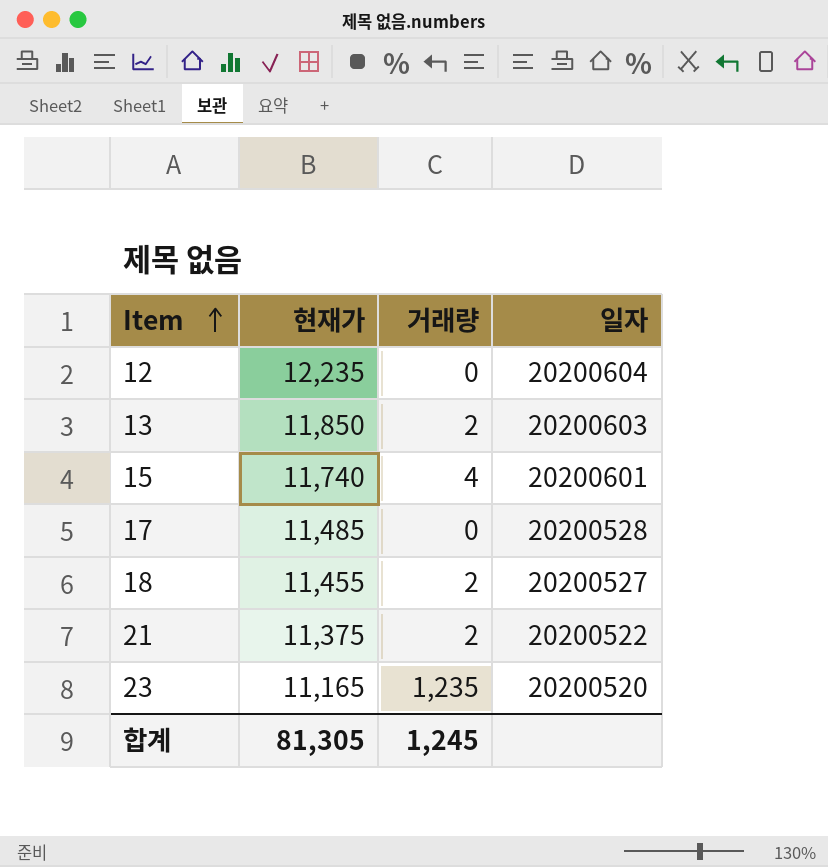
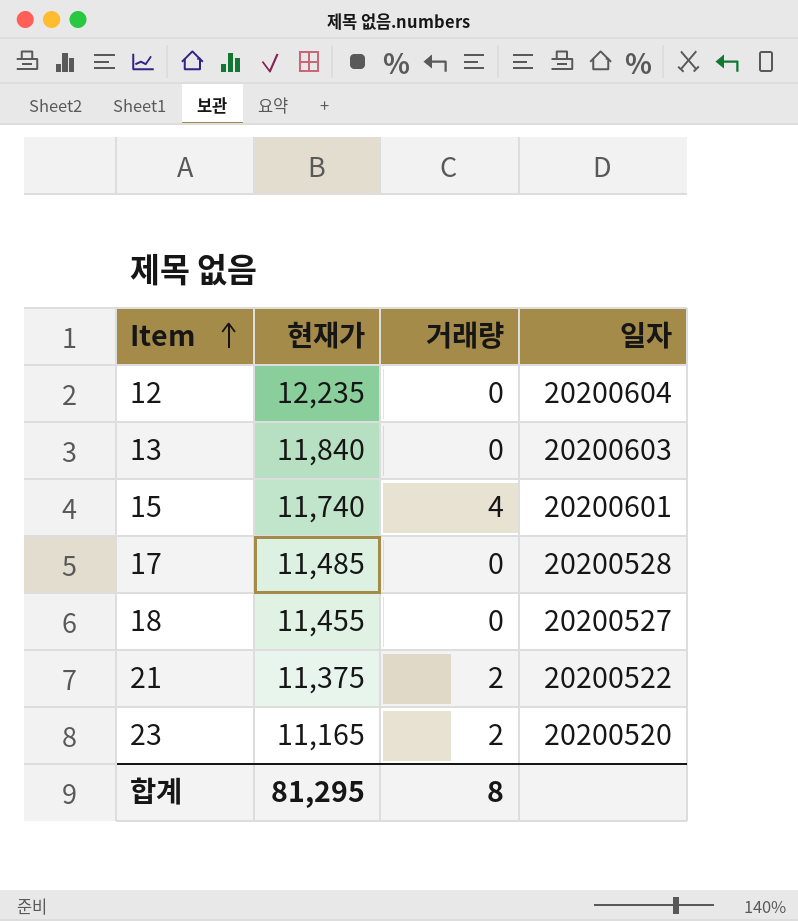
13 | 현재가: 11,850 -> 11,840
13 | 거래량: 2 -> 0
18 | 거래량: 2 -> 0
23 | 거래량: 1,235 -> 2
합계 | 현재가: 81,305 -> 81,295
합계 | 거래량: 1,245 -> 8

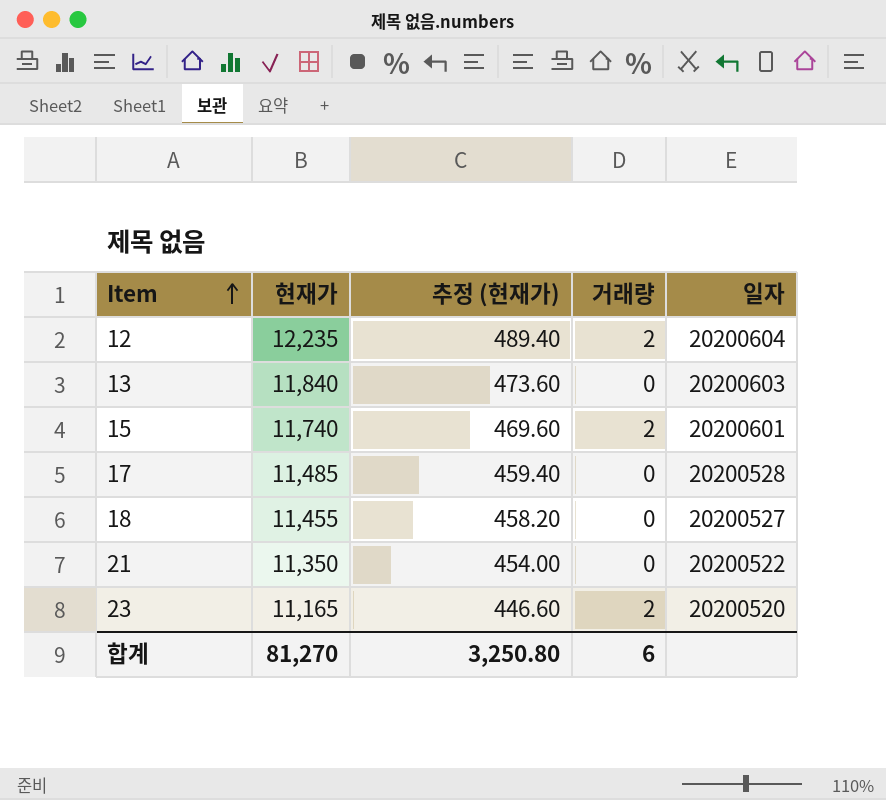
column 추정 (현재가) | formula: none -> [현재가] * 0.04
12 | 거래량: 0 -> 2
15 | 거래량: 4 -> 2
21 | 현재가: 11,375 -> 11,350
21 | 거래량: 2 -> 0
합계 | 현재가: 81,295 -> 81,270
합계 | 거래량: 8 -> 6

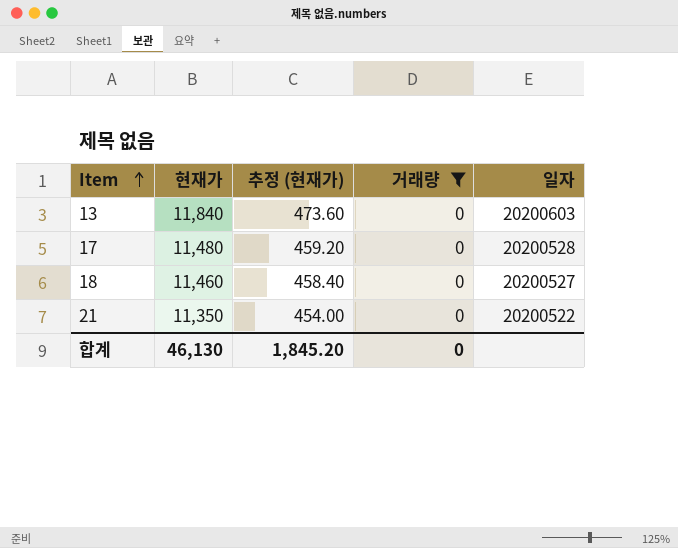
filter: none -> 거래량 = 0
17 | 현재가: 11,485 -> 11,480
17 | 추정 (현재가): 459.40 -> 459.20
18 | 현재가: 11,455 -> 11,460
18 | 추정 (현재가): 458.20 -> 458.40
합계 | 현재가: 81,270 -> 46,130
합계 | 추정 (현재가): 3,250.80 -> 1,845.20
합계 | 거래량: 6 -> 0

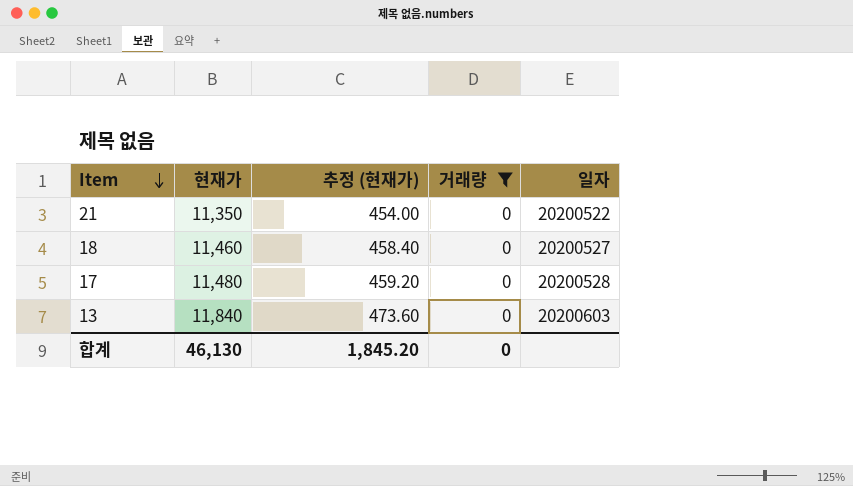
row order: Item ascending -> Item descending

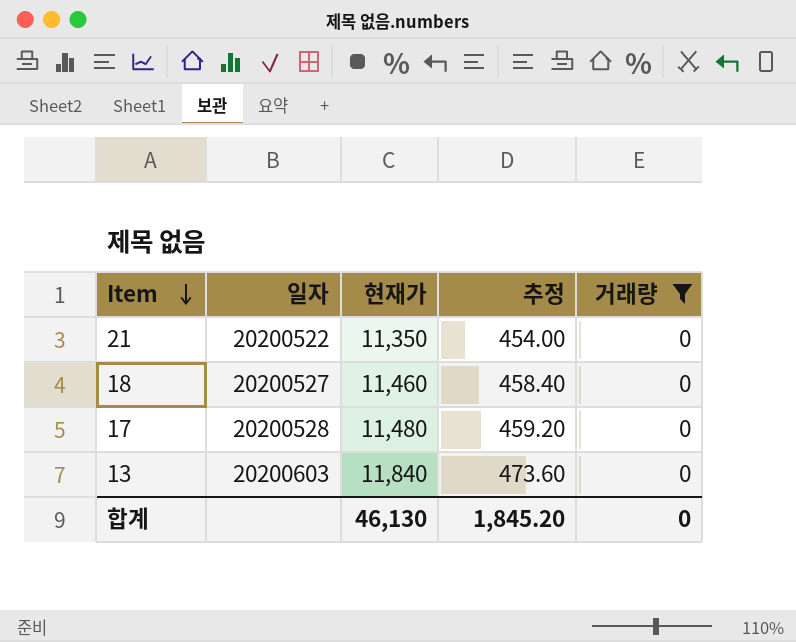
column 일자 | position: 5 -> 2
column name: 추정 (현재가) -> 추정

